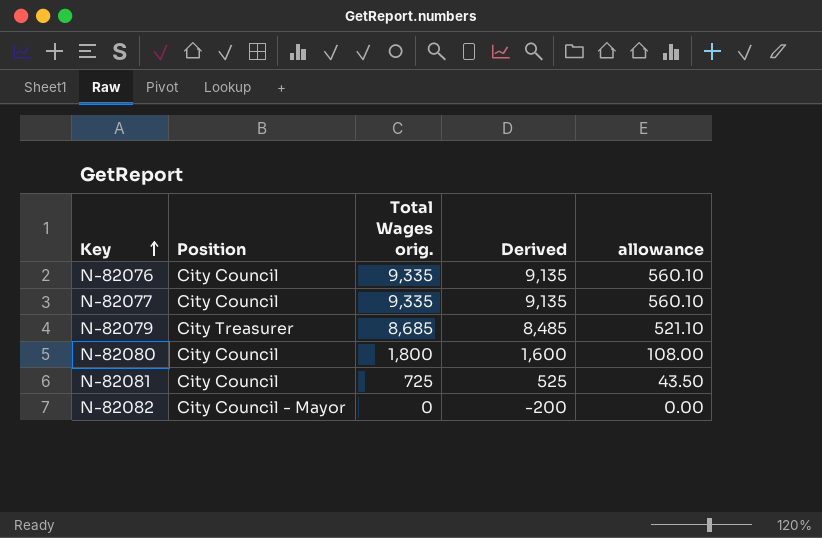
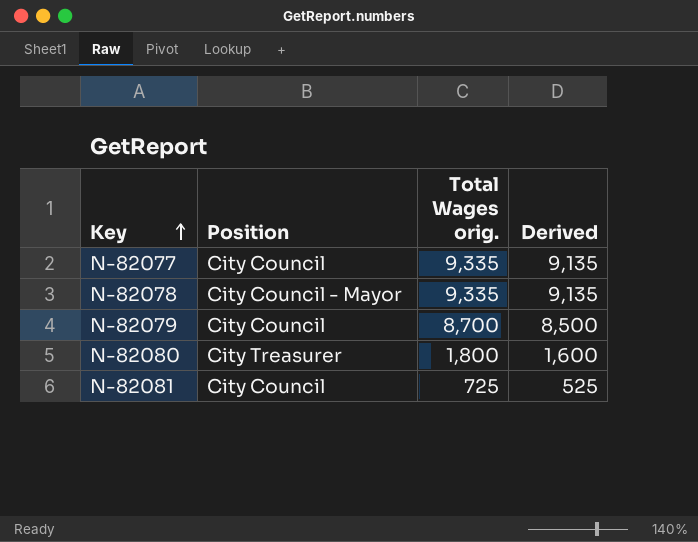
column allowance | formula: [Total Wages orig.] * 0.06 -> none
row N-82076: City Council | 9,335 | 9,135 | 560.10 -> none
row N-82082: City Council - Mayor | 0 | -200 | 0.00 -> none
row N-82078: none -> City Council - Mayor | 9,335 | 9,135
N-82079 | Position: City Treasurer -> City Council
N-82079 | Total Wages orig.: 8,685 -> 8,700
N-82079 | Derived: 8,485 -> 8,500
N-82080 | Position: City Council -> City Treasurer

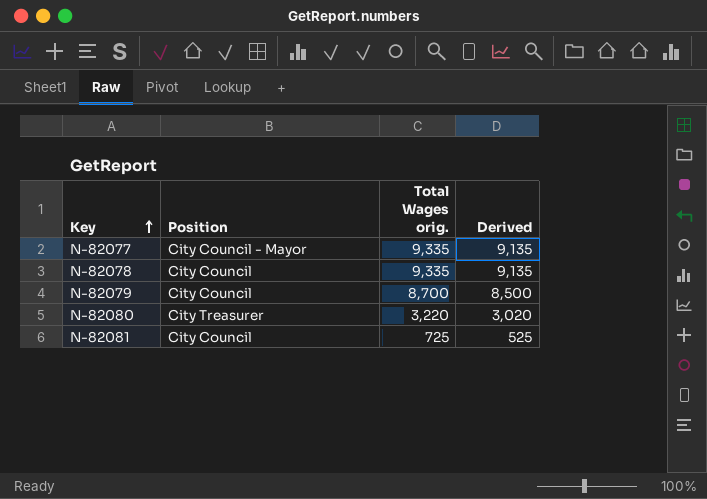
N-82077 | Position: City Council -> City Council - Mayor
N-82078 | Position: City Council - Mayor -> City Council
N-82080 | Total Wages orig.: 1,800 -> 3,220
N-82080 | Derived: 1,600 -> 3,020

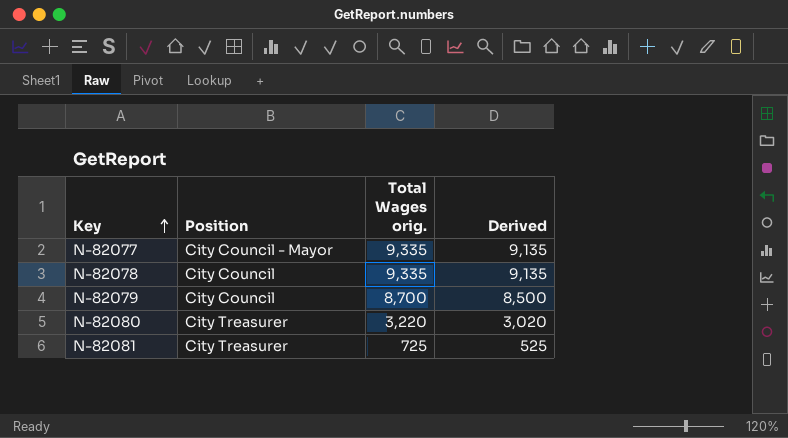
N-82081 | Position: City Council -> City Treasurer

